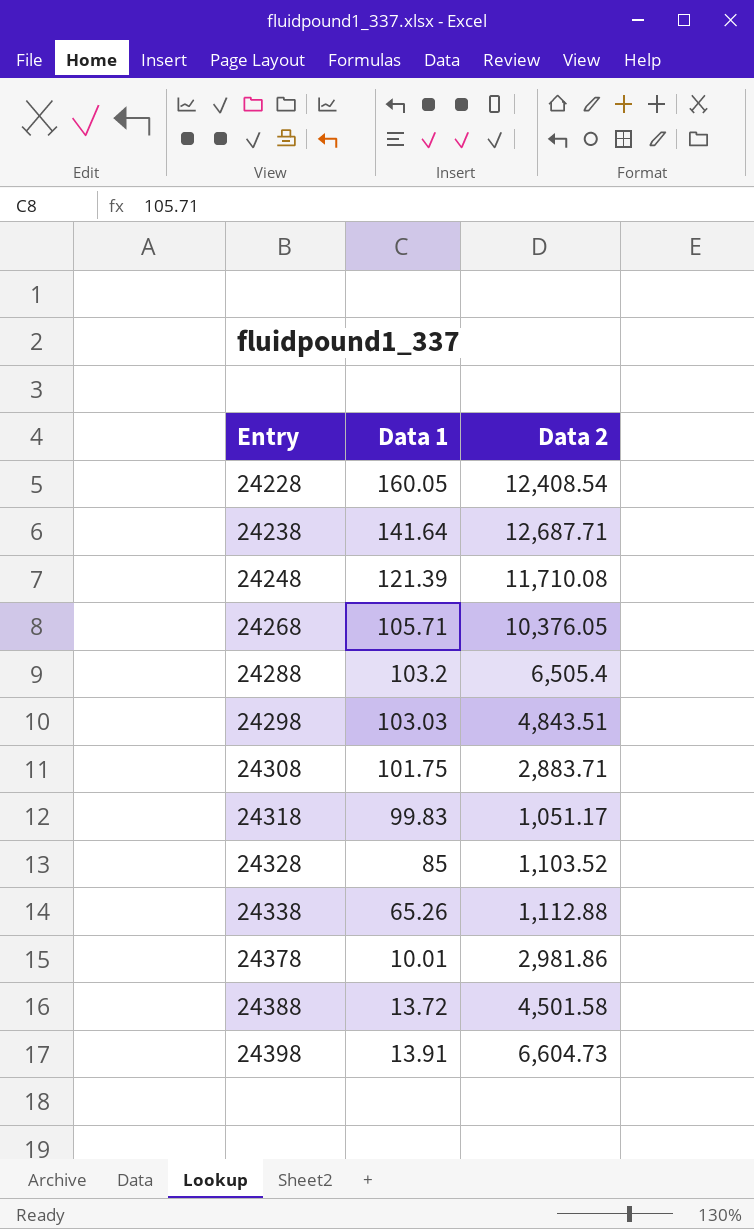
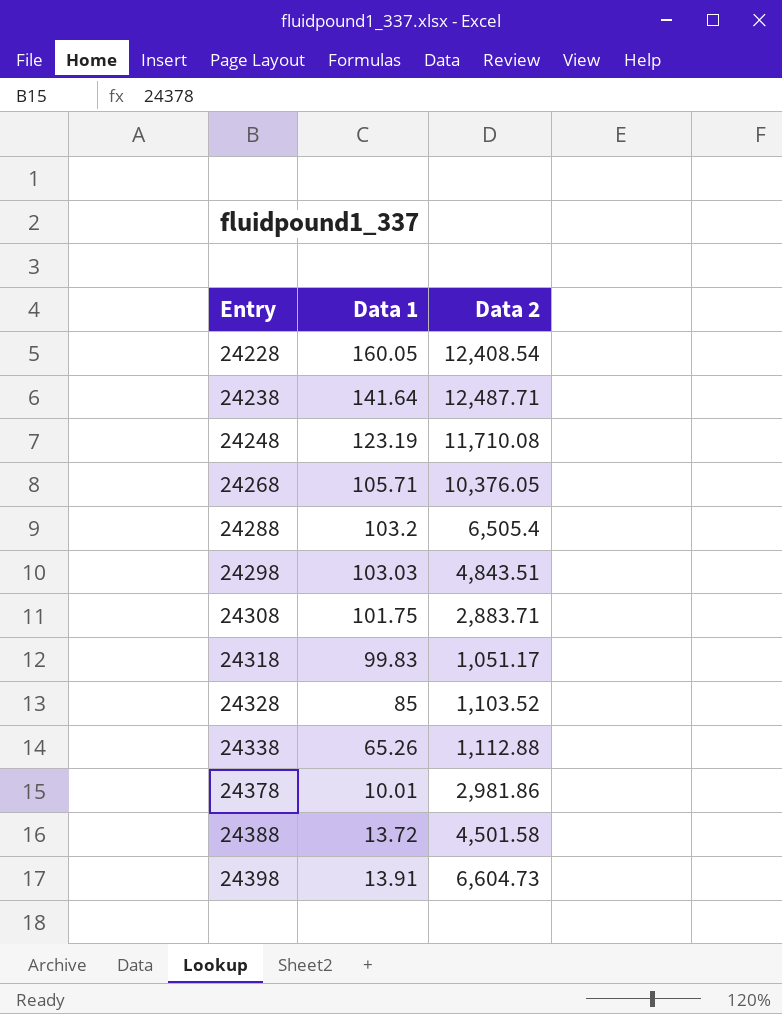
24238 | Data 2: 12,687.71 -> 12,487.71
24248 | Data 1: 121.39 -> 123.19

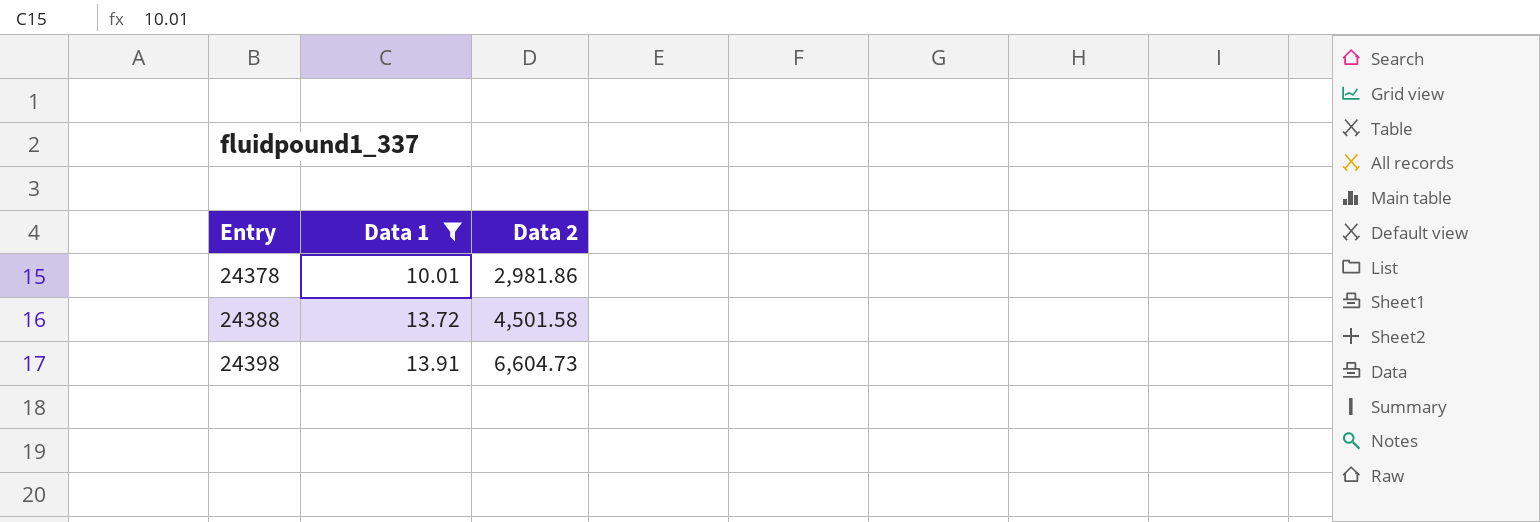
filter: none -> Data 1 <= 13.91

